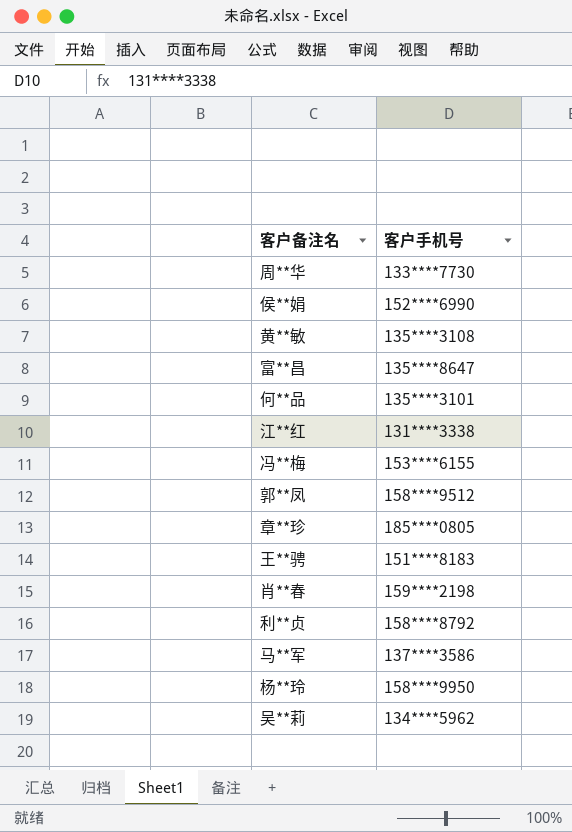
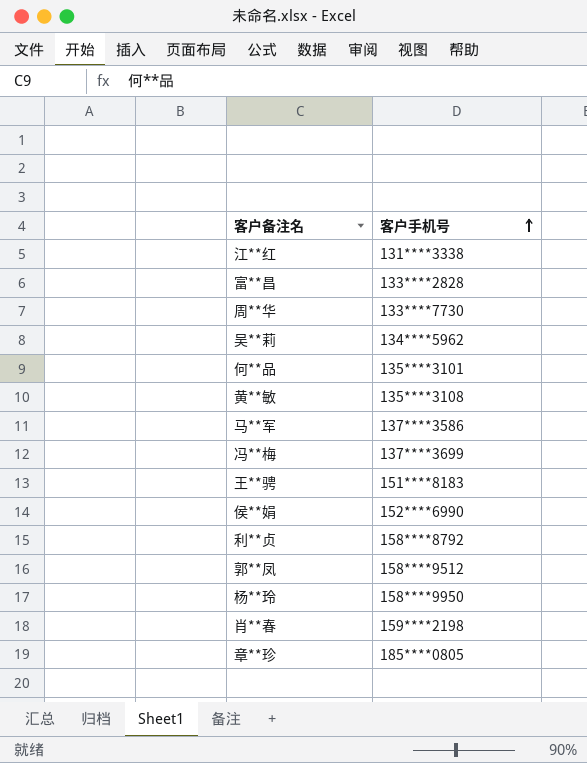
row order: none -> 客户手机号 ascending
富**昌 | 客户手机号: 135****8647 -> 133****2828
冯**梅 | 客户手机号: 153****6155 -> 137****3699

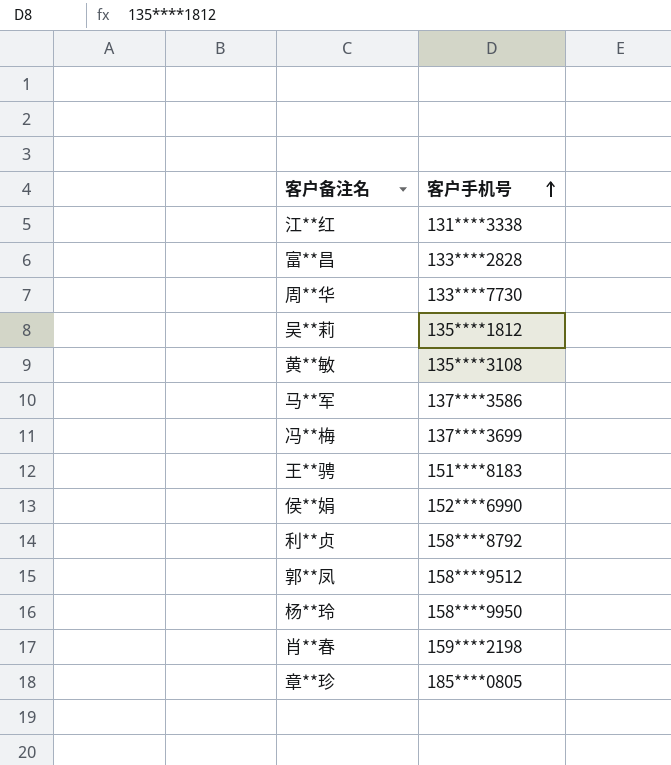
row 何**品: 135****3101 -> none
吴**莉 | 客户手机号: 134****5962 -> 135****1812

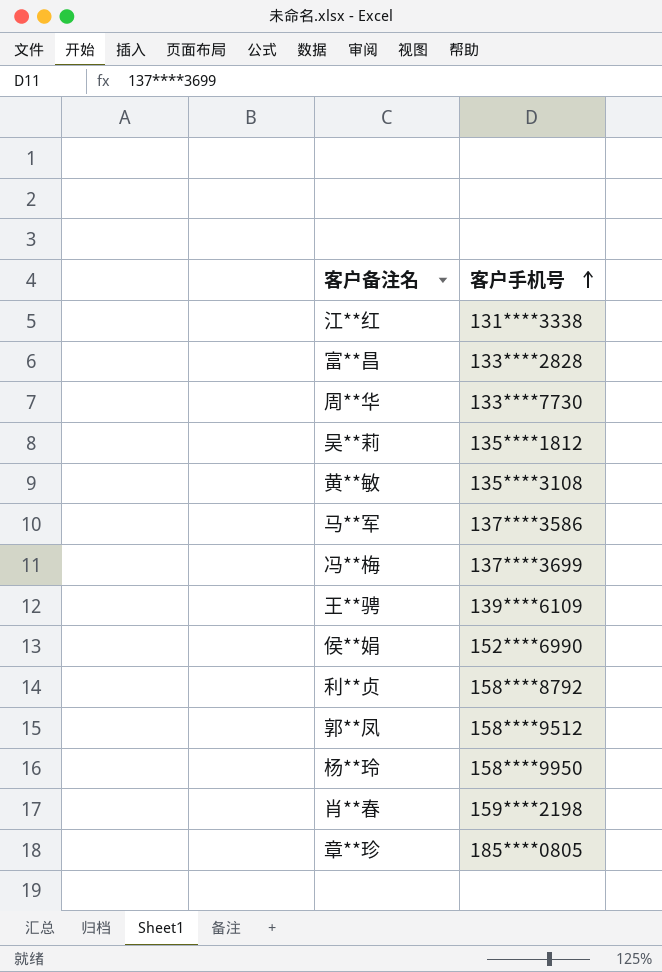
王**骋 | 客户手机号: 151****8183 -> 139****6109

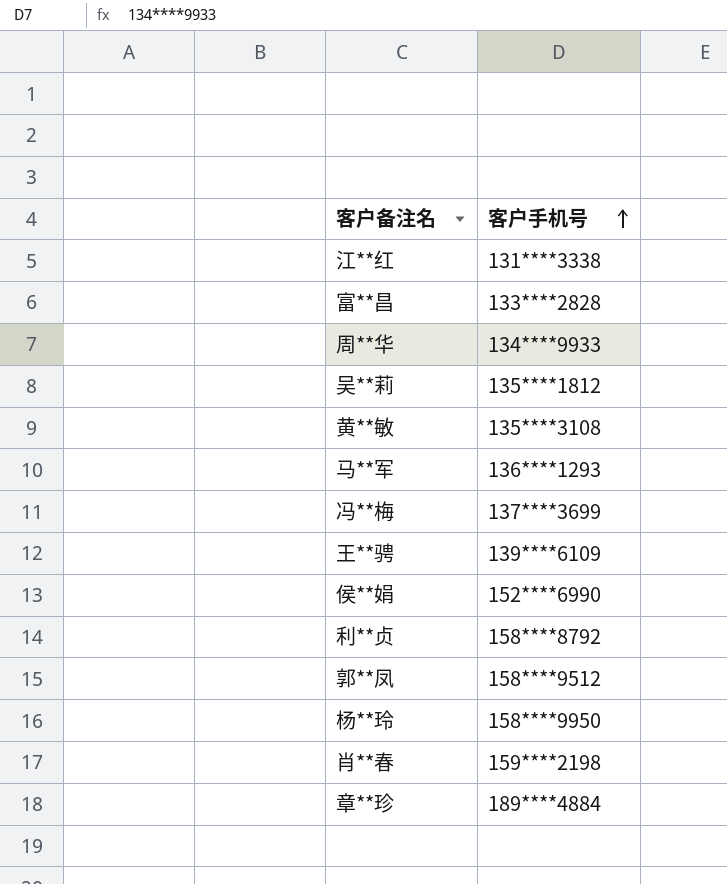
周**华 | 客户手机号: 133****7730 -> 134****9933
马**军 | 客户手机号: 137****3586 -> 136****1293
章**珍 | 客户手机号: 185****0805 -> 189****4884

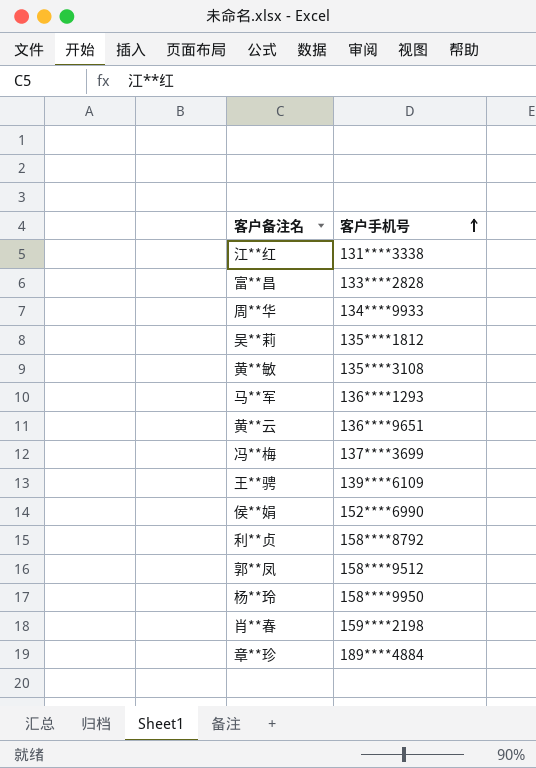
row 黄**云: none -> 136****9651

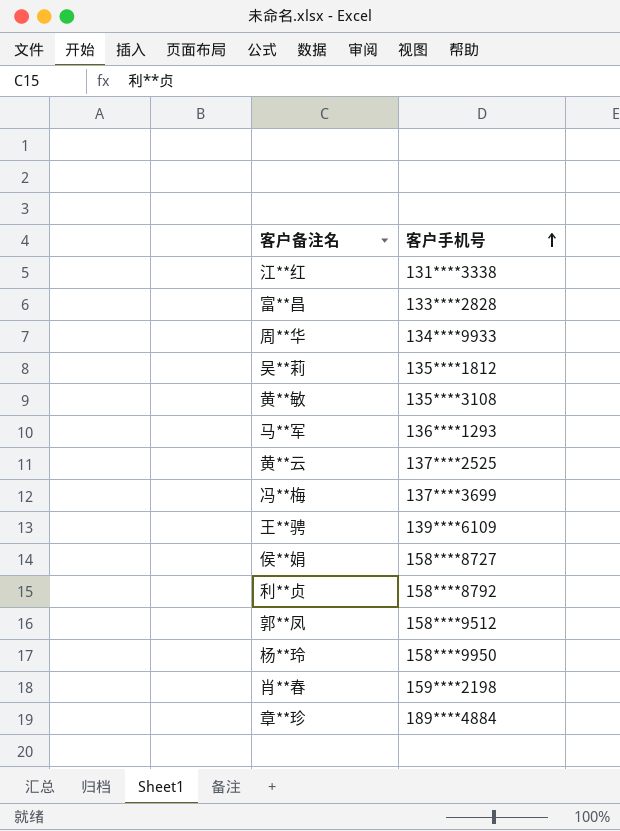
黄**云 | 客户手机号: 136****9651 -> 137****2525
侯**娟 | 客户手机号: 152****6990 -> 158****8727

